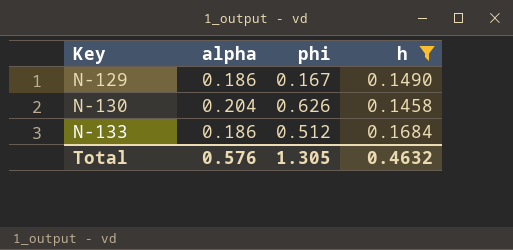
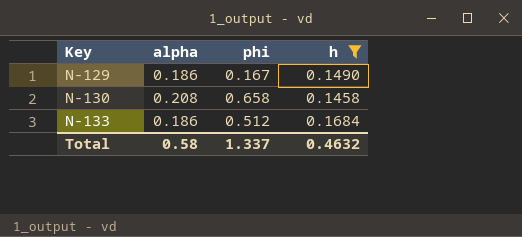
N-130 | alpha: 0.204 -> 0.208
N-130 | phi: 0.626 -> 0.658
Total | alpha: 0.576 -> 0.58
Total | phi: 1.305 -> 1.337

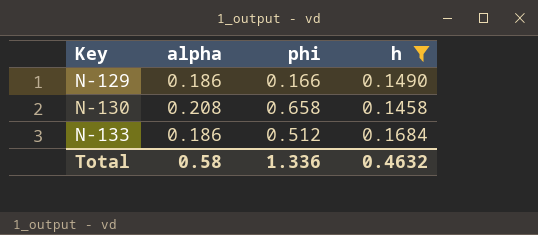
N-129 | phi: 0.167 -> 0.166
Total | phi: 1.337 -> 1.336

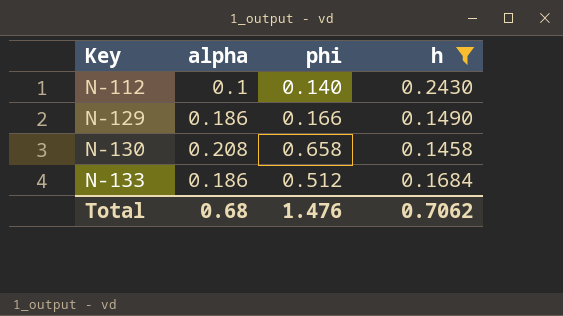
row N-112: none -> 0.1 | 0.140 | 0.2430
Total | alpha: 0.58 -> 0.68
Total | phi: 1.336 -> 1.476
Total | h: 0.4632 -> 0.7062

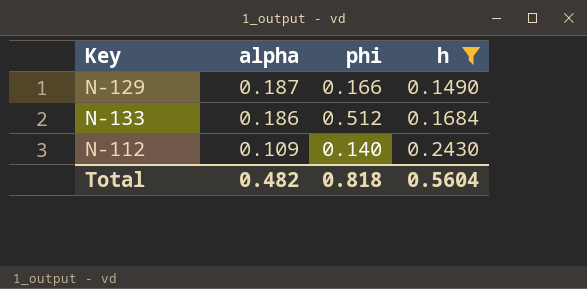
row order: Key ascending -> alpha descending
row N-130: 0.208 | 0.658 | 0.1458 -> none
N-129 | alpha: 0.186 -> 0.187
N-112 | alpha: 0.1 -> 0.109
Total | alpha: 0.68 -> 0.482
Total | phi: 1.476 -> 0.818
Total | h: 0.7062 -> 0.5604

